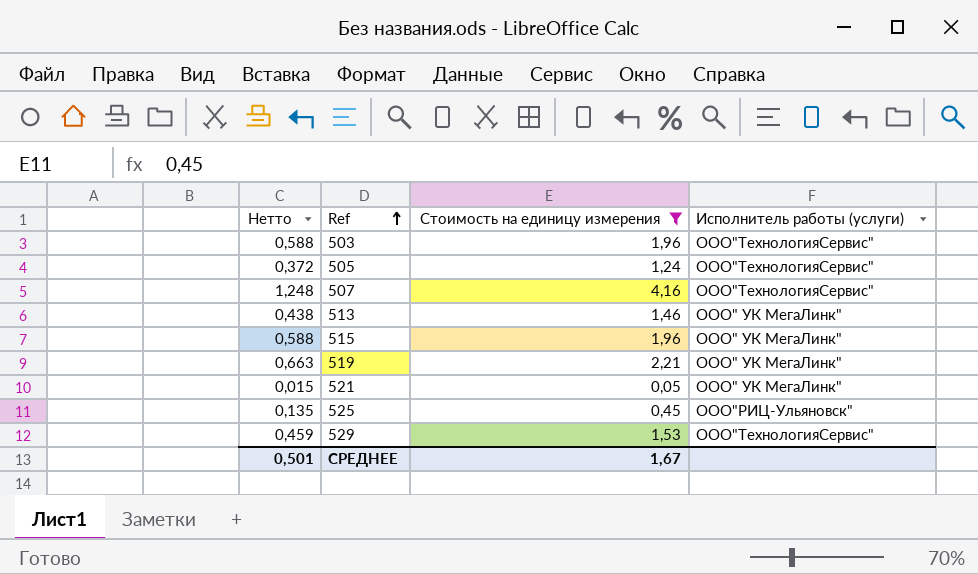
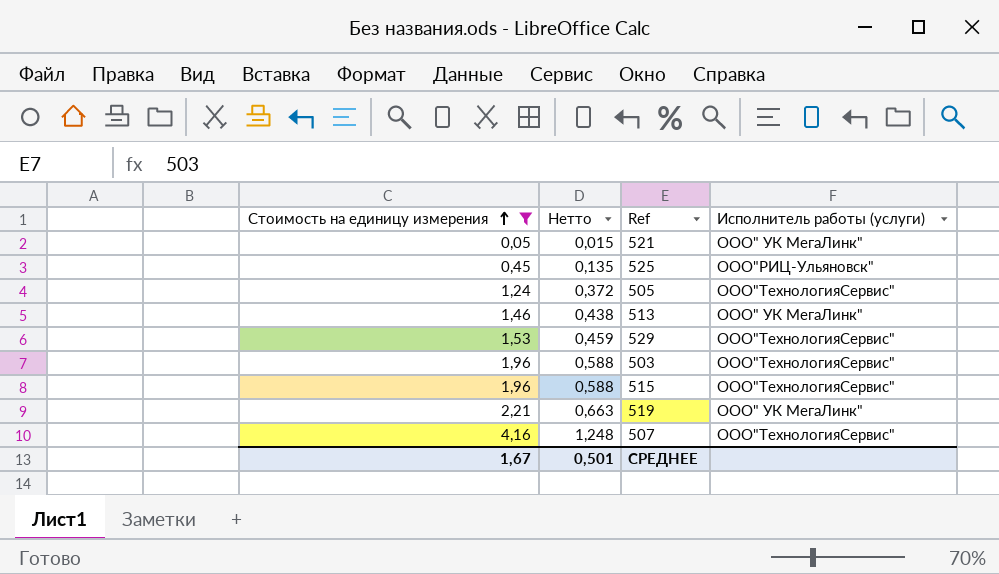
row order: Ref ascending -> Стоимость на единицу измерения ascending
column Стоимость на единицу измерения | position: 3 -> 1
515 | Исполнитель работы (услуги): ООО" УК МегаЛинк" -> ООО"ТехнологияСервис"

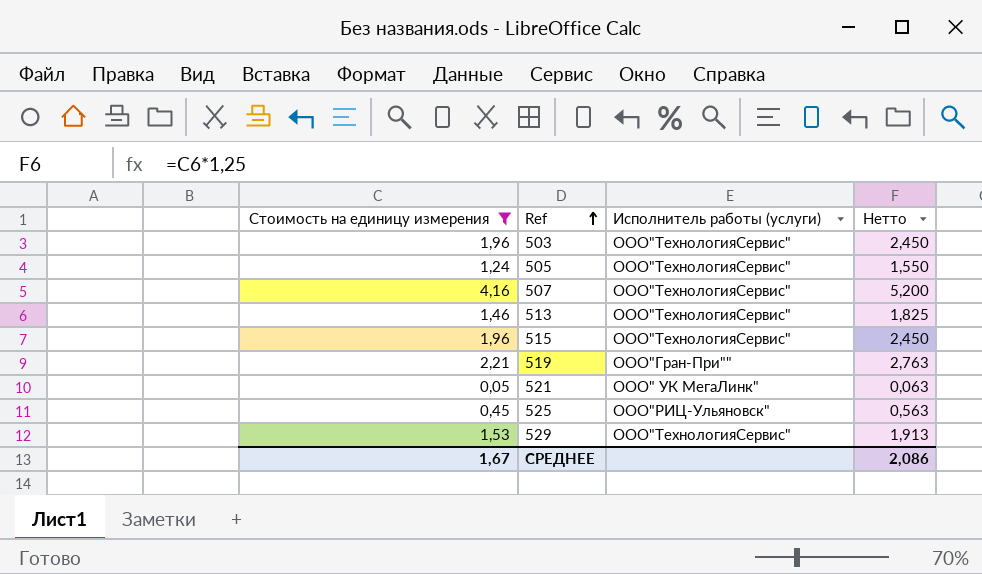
row order: Стоимость на единицу измерения ascending -> Ref ascending
column Нетто | formula: [Стоимость на единицу измерения] * 0,3 -> [Стоимость на единицу измерения] * 1,25
column Нетто | position: 2 -> 4
513 | Исполнитель работы (услуги): ООО" УК МегаЛинк" -> ООО"ТехнологияСервис"
519 | Исполнитель работы (услуги): ООО" УК МегаЛинк" -> ООО"Гран-При""
СРЕДНЕЕ | Нетто: 0,501 -> 2,086

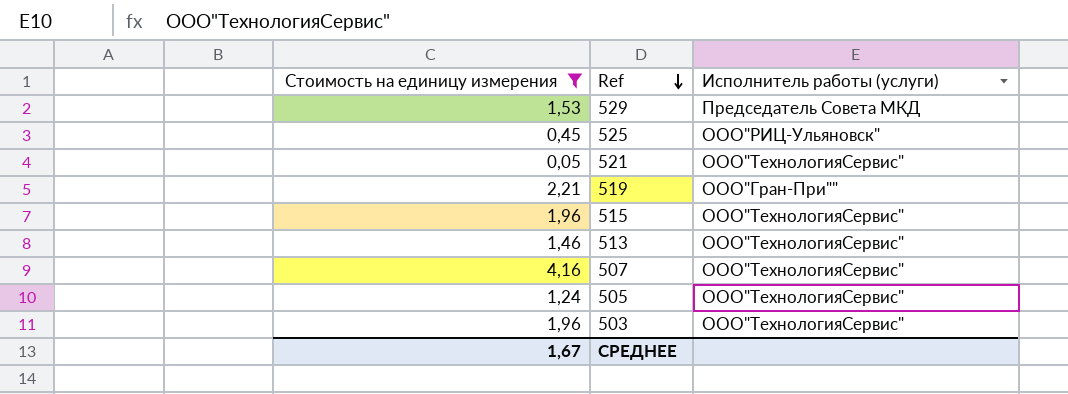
row order: Ref ascending -> Ref descending
column Нетто | formula: [Стоимость на единицу измерения] * 1,25 -> none
529 | Исполнитель работы (услуги): ООО"ТехнологияСервис" -> Председатель Совета МКД
521 | Исполнитель работы (услуги): ООО" УК МегаЛинк" -> ООО"ТехнологияСервис"

